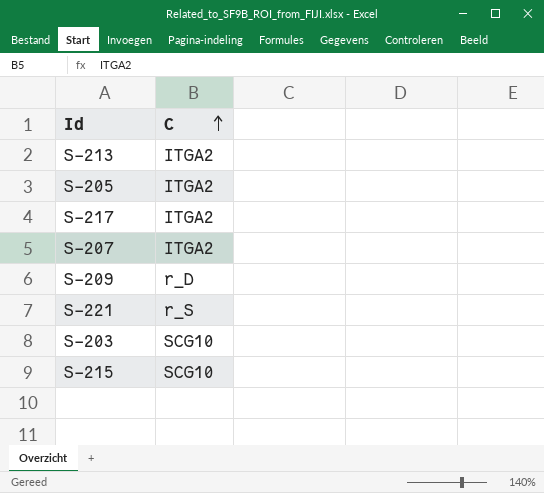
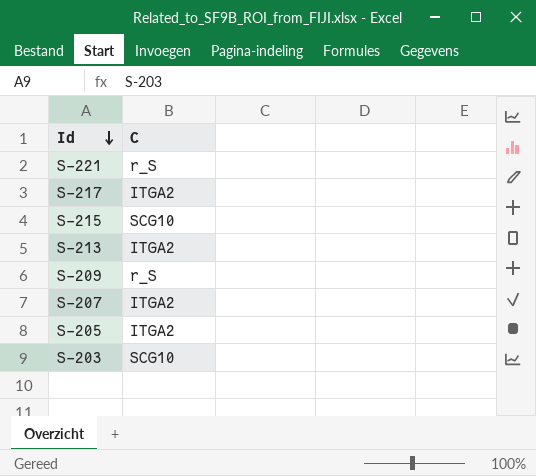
row order: C ascending -> Id descending
S-209 | C: r_D -> r_S

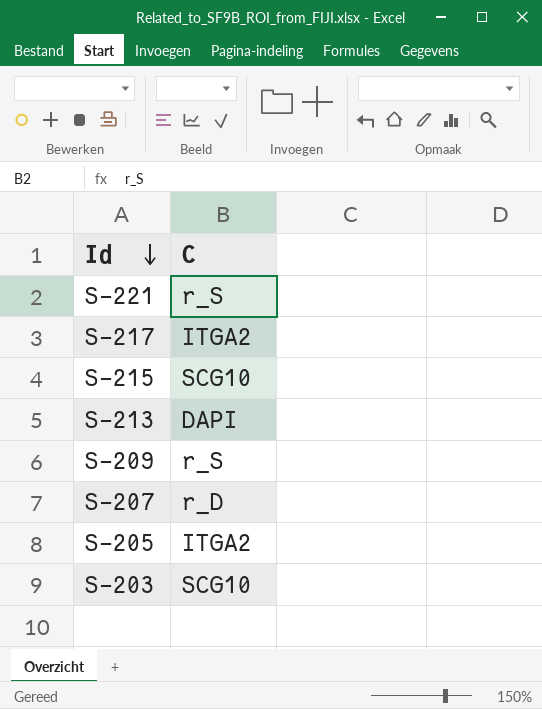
S-213 | C: ITGA2 -> DAPI
S-207 | C: ITGA2 -> r_D

